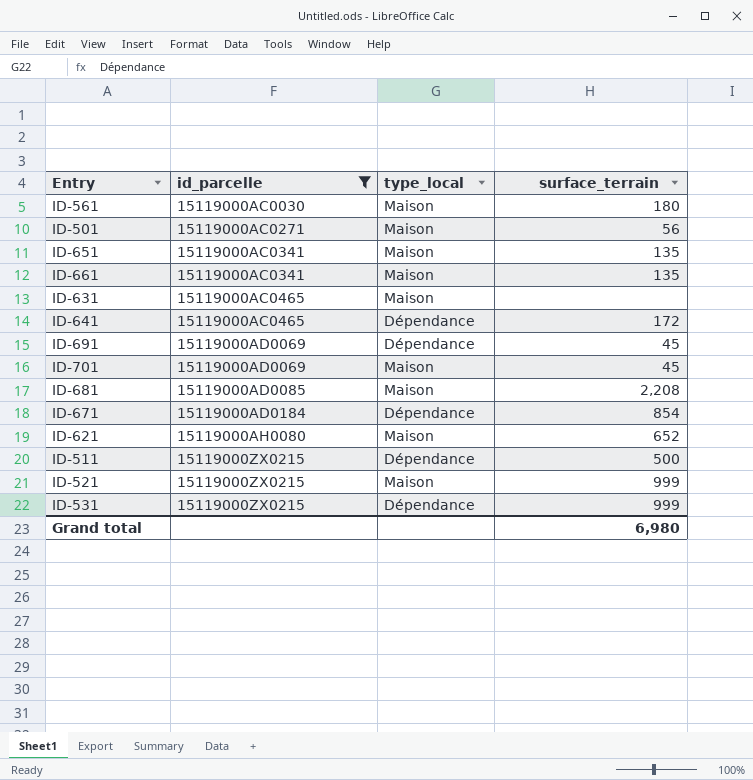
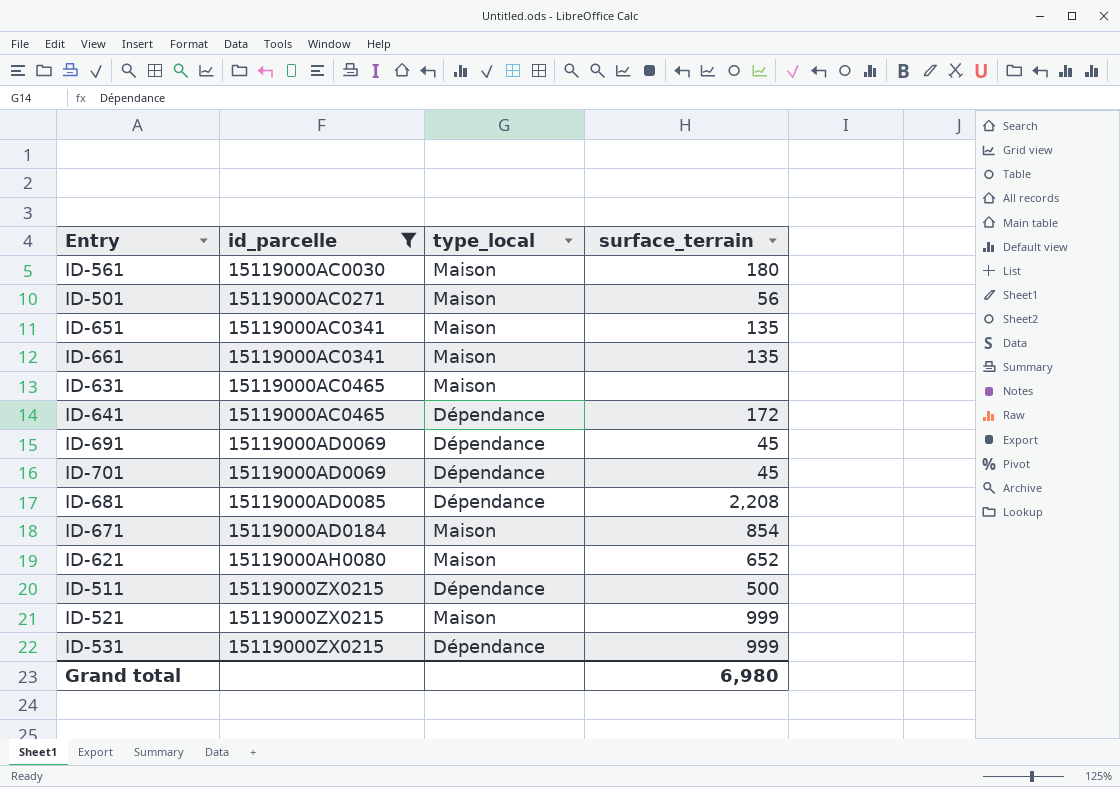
ID-701 | type_local: Maison -> Dépendance
ID-681 | type_local: Maison -> Dépendance
ID-671 | type_local: Dépendance -> Maison

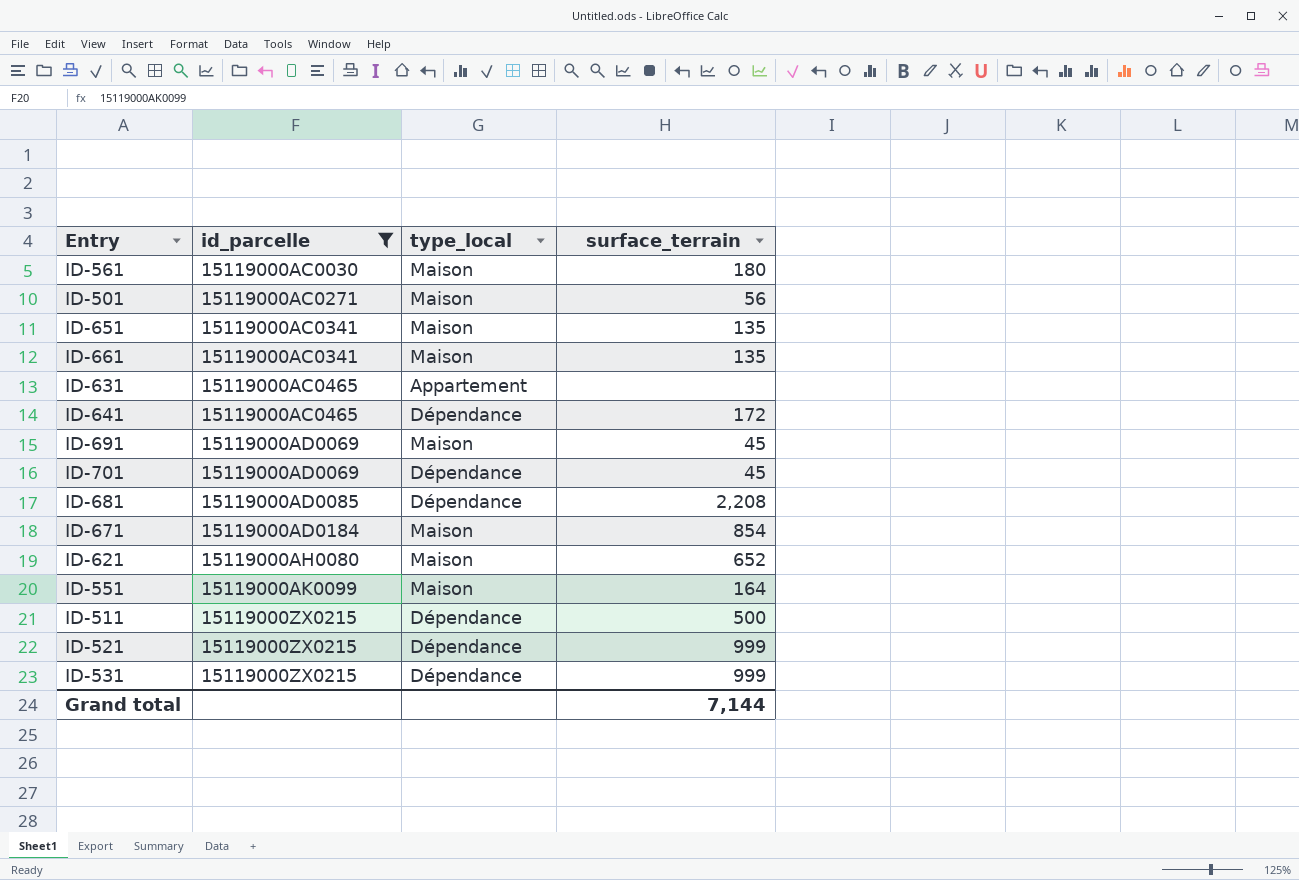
ID-631 | type_local: Maison -> Appartement
ID-691 | type_local: Dépendance -> Maison
row ID-551: none -> 15119000AK0099 | Maison | 164
ID-521 | type_local: Maison -> Dépendance
Grand total | surface_terrain: 6,980 -> 7,144

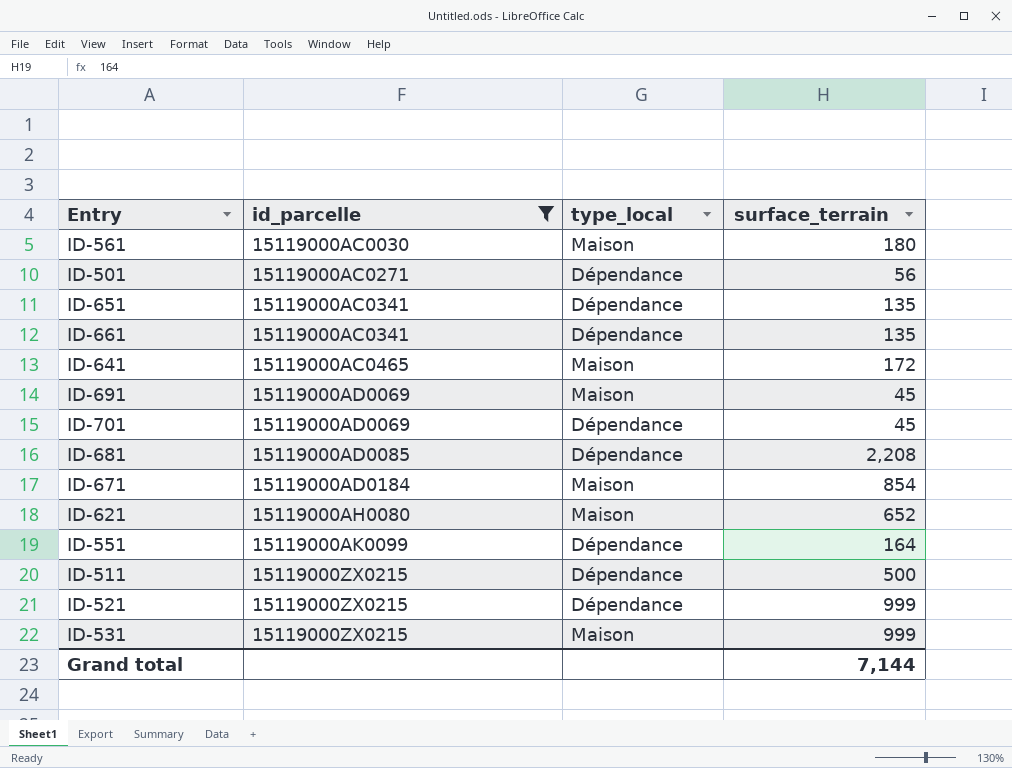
row ID-631: 15119000AC0465 | Appartement | none -> none
ID-501 | type_local: Maison -> Dépendance
ID-651 | type_local: Maison -> Dépendance
ID-661 | type_local: Maison -> Dépendance
ID-641 | type_local: Dépendance -> Maison
ID-551 | type_local: Maison -> Dépendance
ID-531 | type_local: Dépendance -> Maison

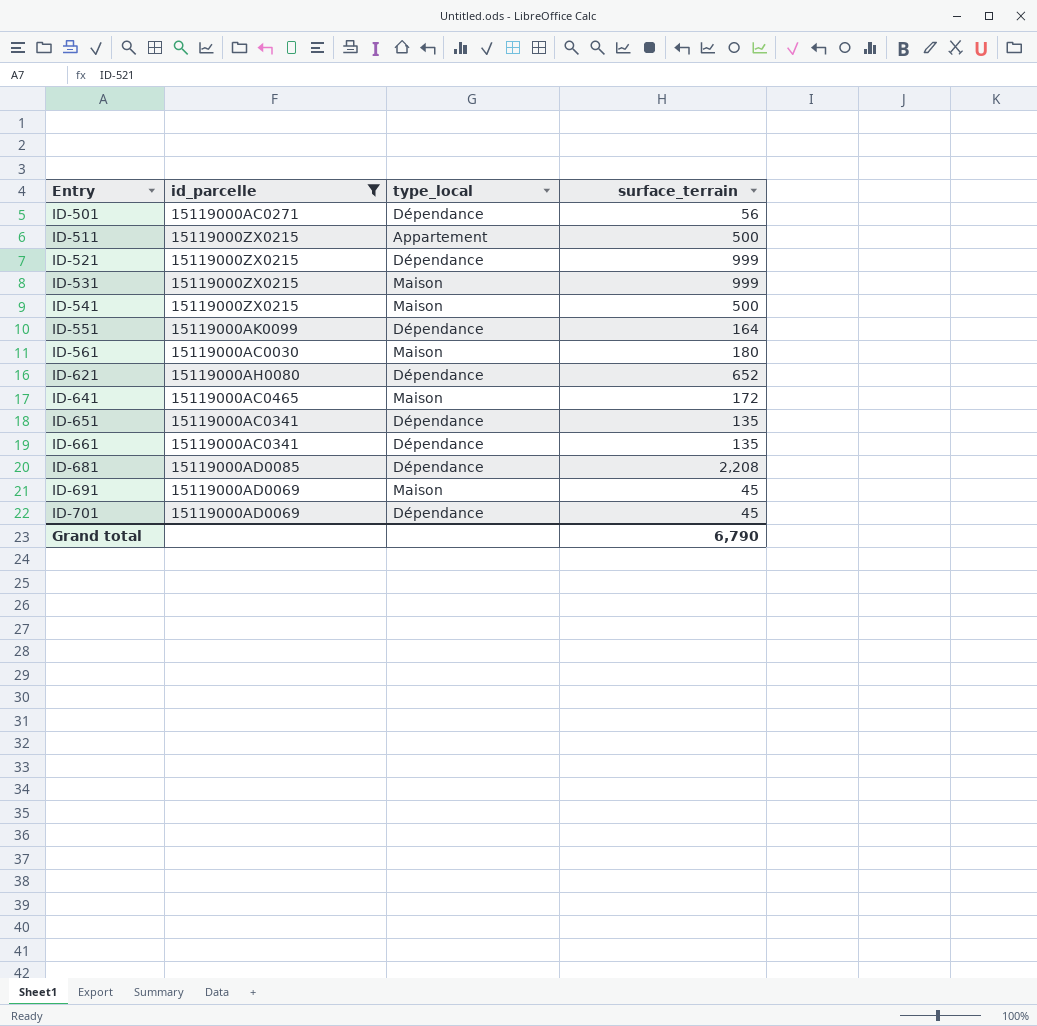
row order: id_parcelle ascending -> Entry ascending
row ID-671: 15119000AD0184 | Maison | 854 -> none
ID-511 | type_local: Dépendance -> Appartement
row ID-541: none -> 15119000ZX0215 | Maison | 500
ID-621 | type_local: Maison -> Dépendance
Grand total | surface_terrain: 7,144 -> 6,790

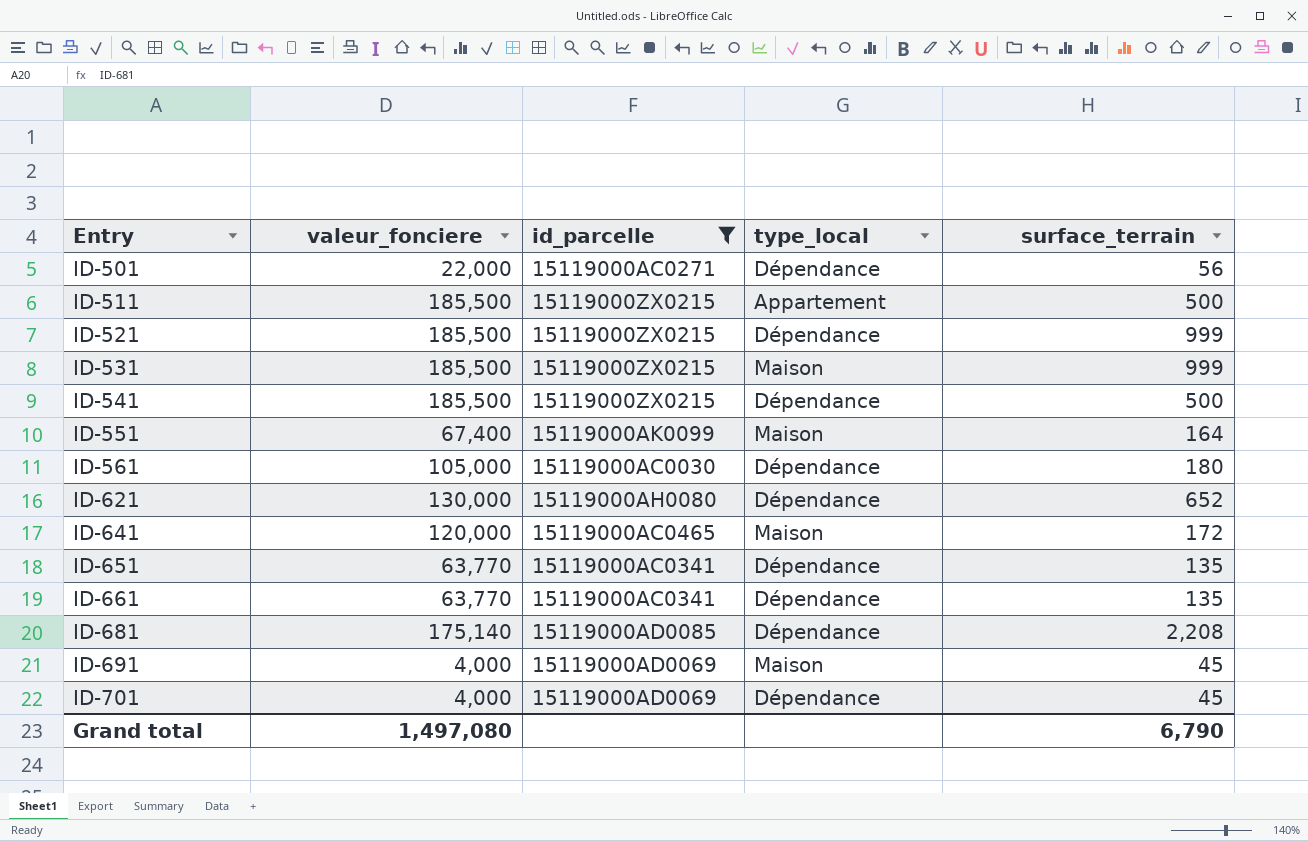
column valeur_fonciere | position: none -> 2
ID-541 | type_local: Maison -> Dépendance
ID-551 | type_local: Dépendance -> Maison
ID-561 | type_local: Maison -> Dépendance

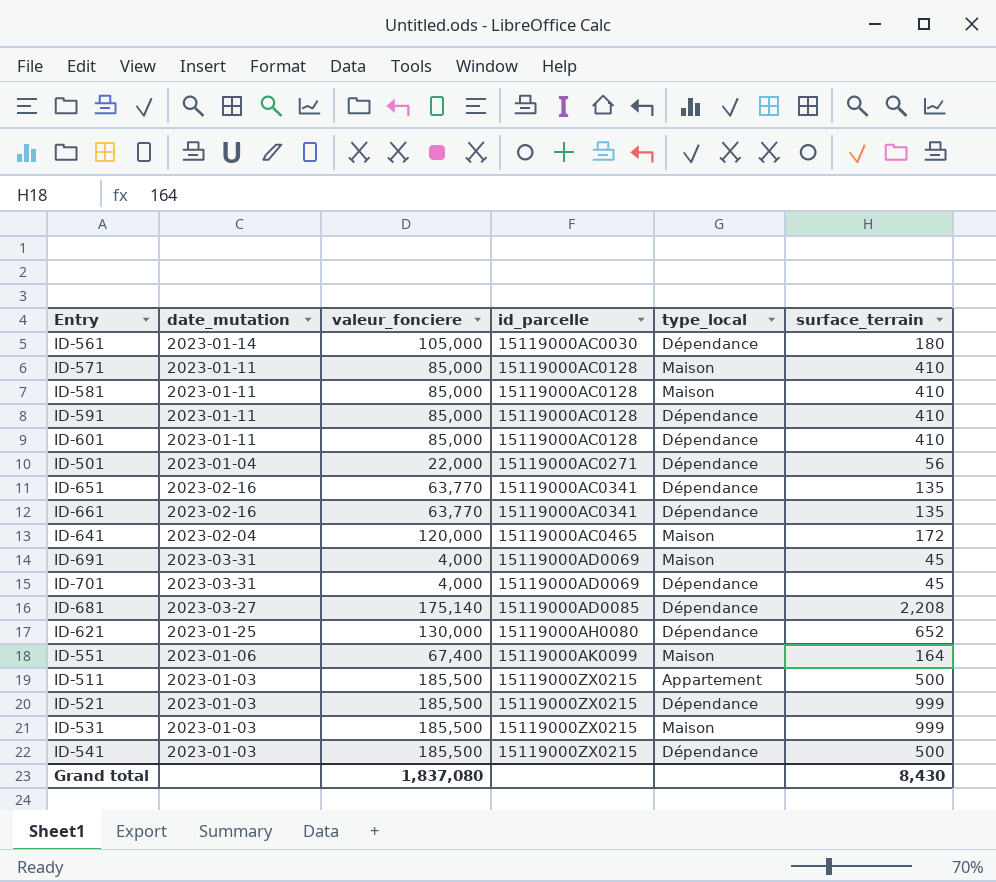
filter: id_parcelle != 15119000AC0128 -> none
row order: Entry ascending -> id_parcelle ascending
column date_mutation | position: none -> 2
Grand total | valeur_fonciere: 1,497,080 -> 1,837,080
Grand total | surface_terrain: 6,790 -> 8,430

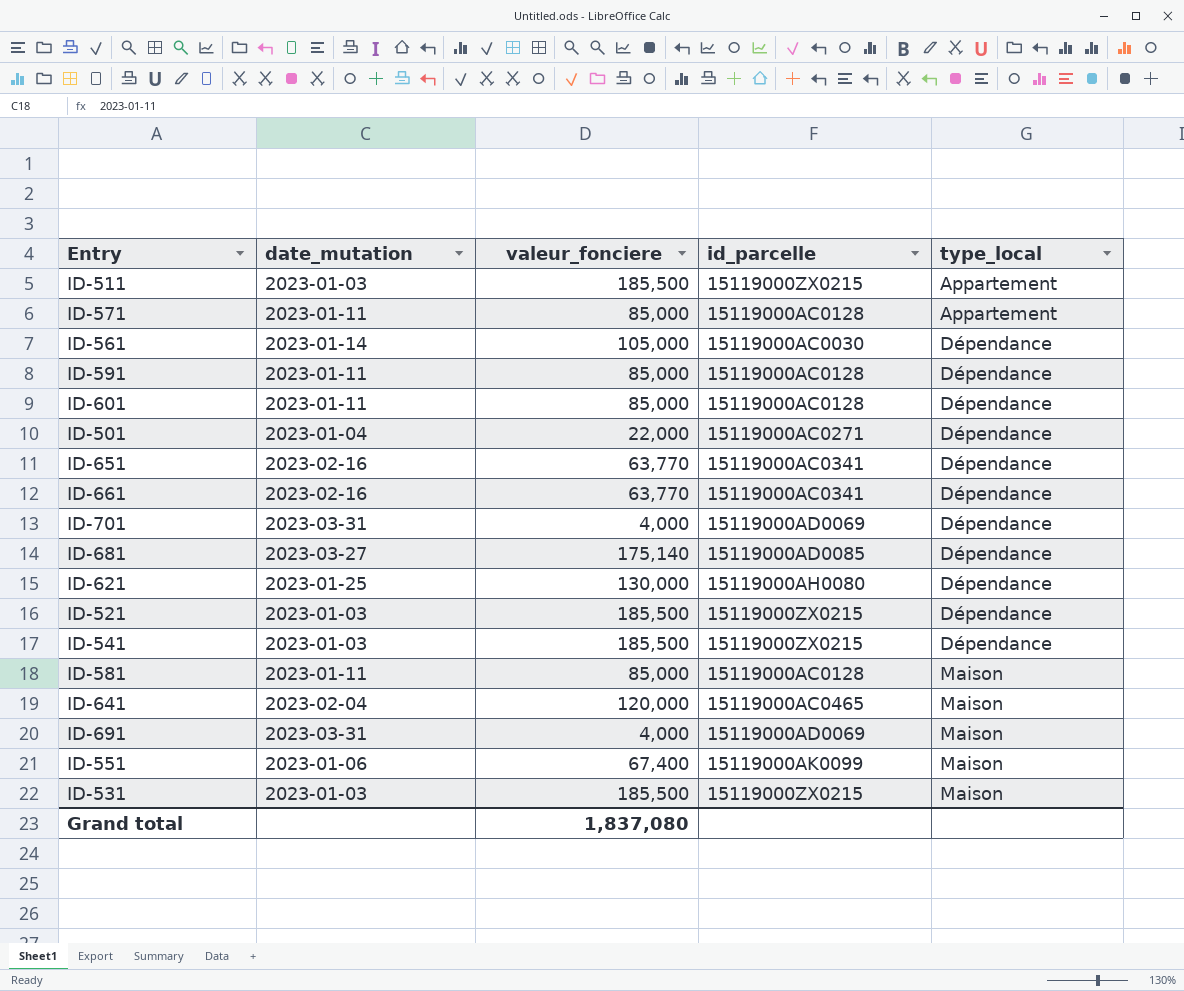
row order: id_parcelle ascending -> type_local ascending
column surface_terrain | position: 6 -> none
ID-571 | type_local: Maison -> Appartement

